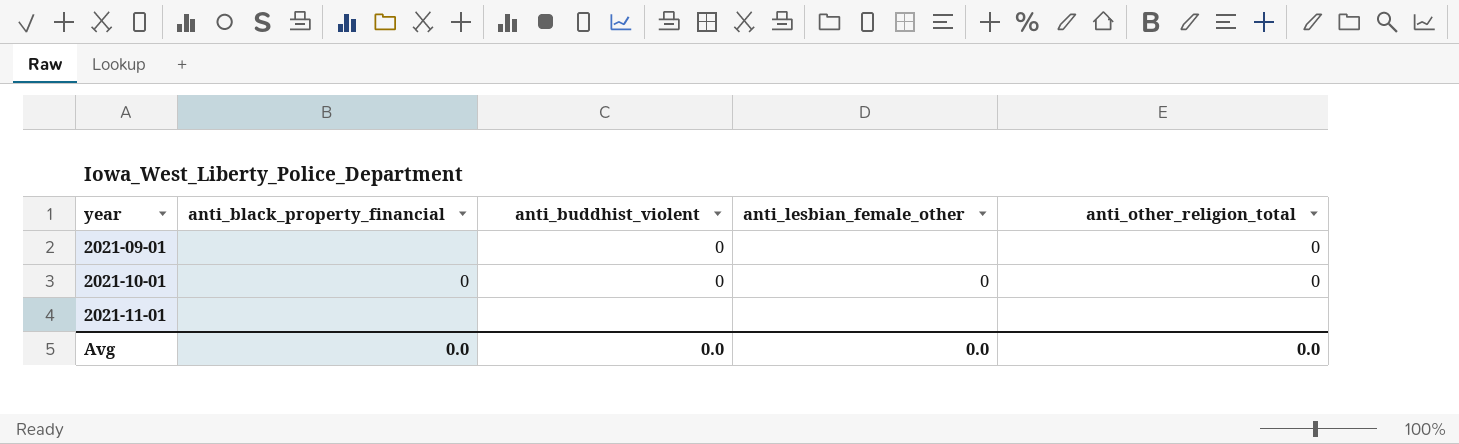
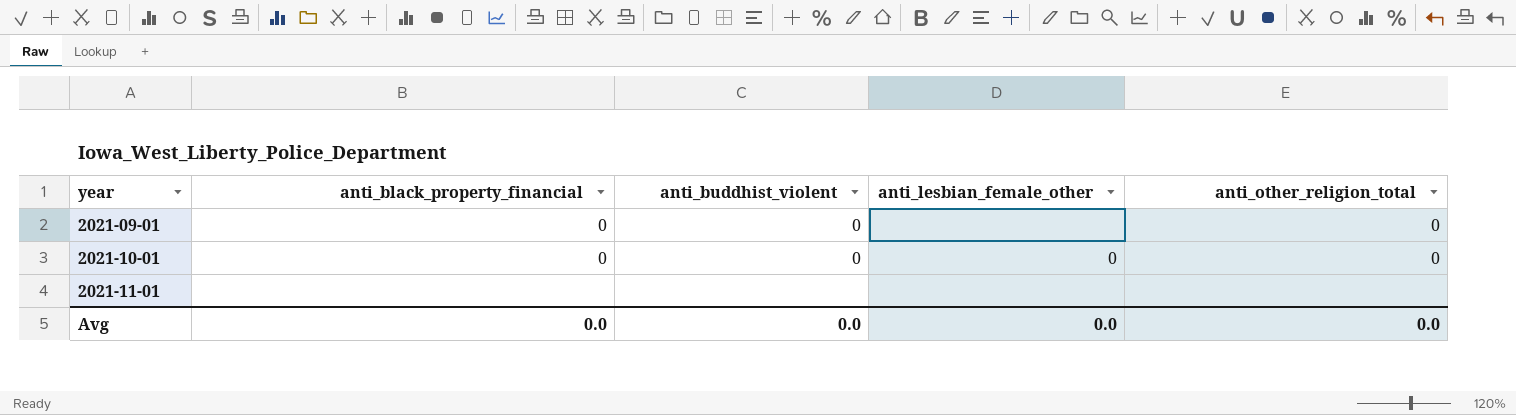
2021-09-01 | anti_black_property_financial: none -> 0

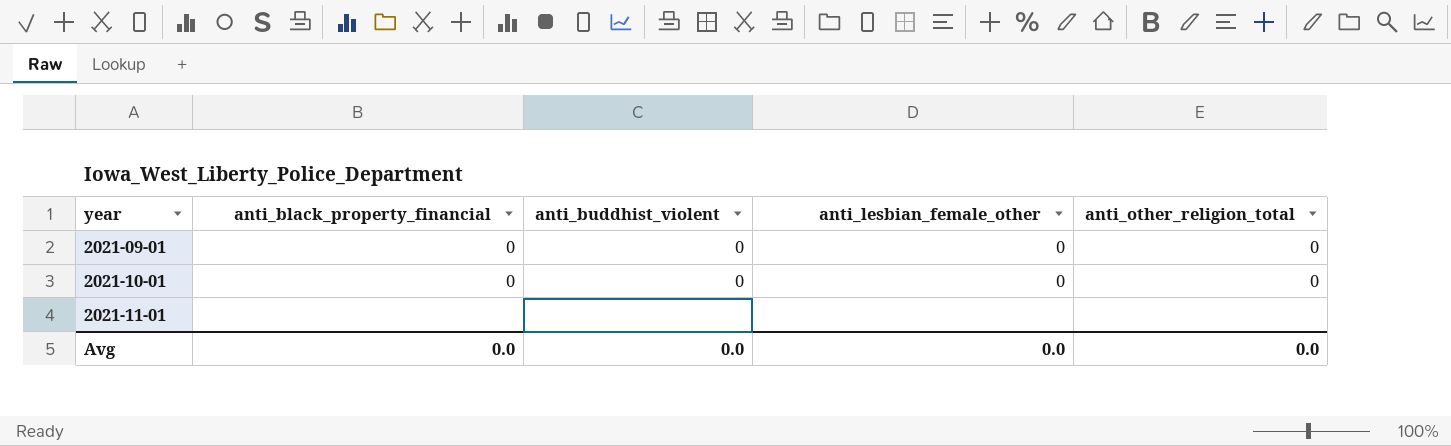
2021-09-01 | anti_lesbian_female_other: none -> 0

